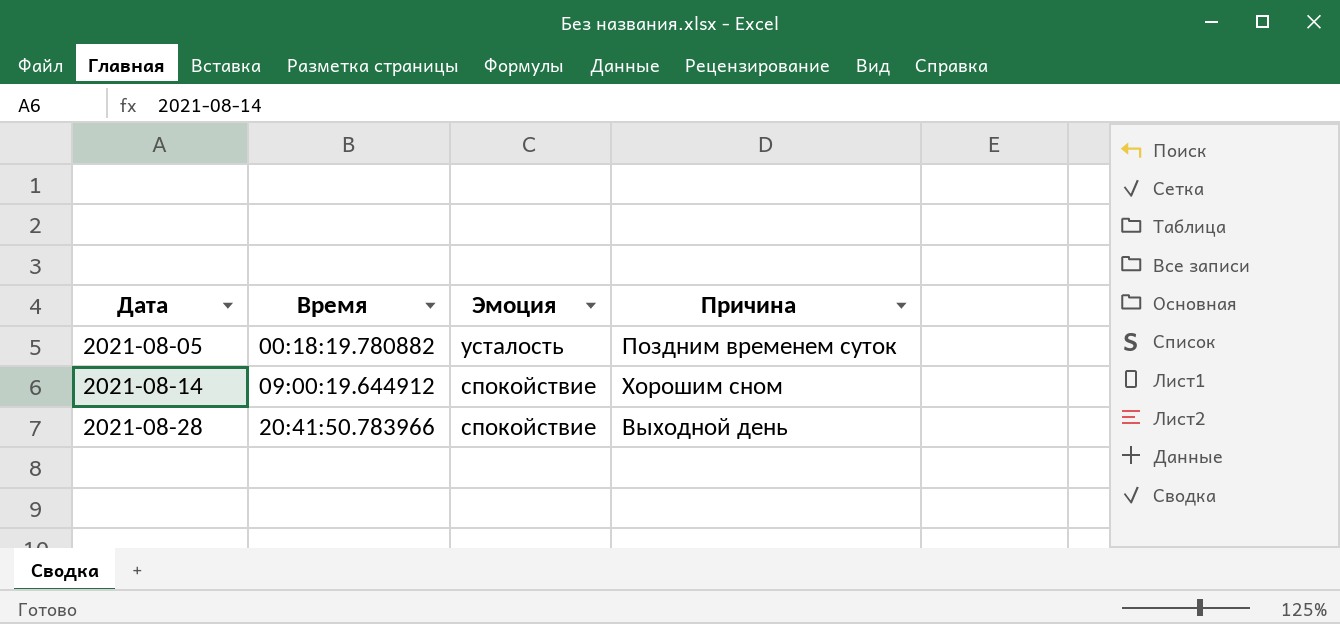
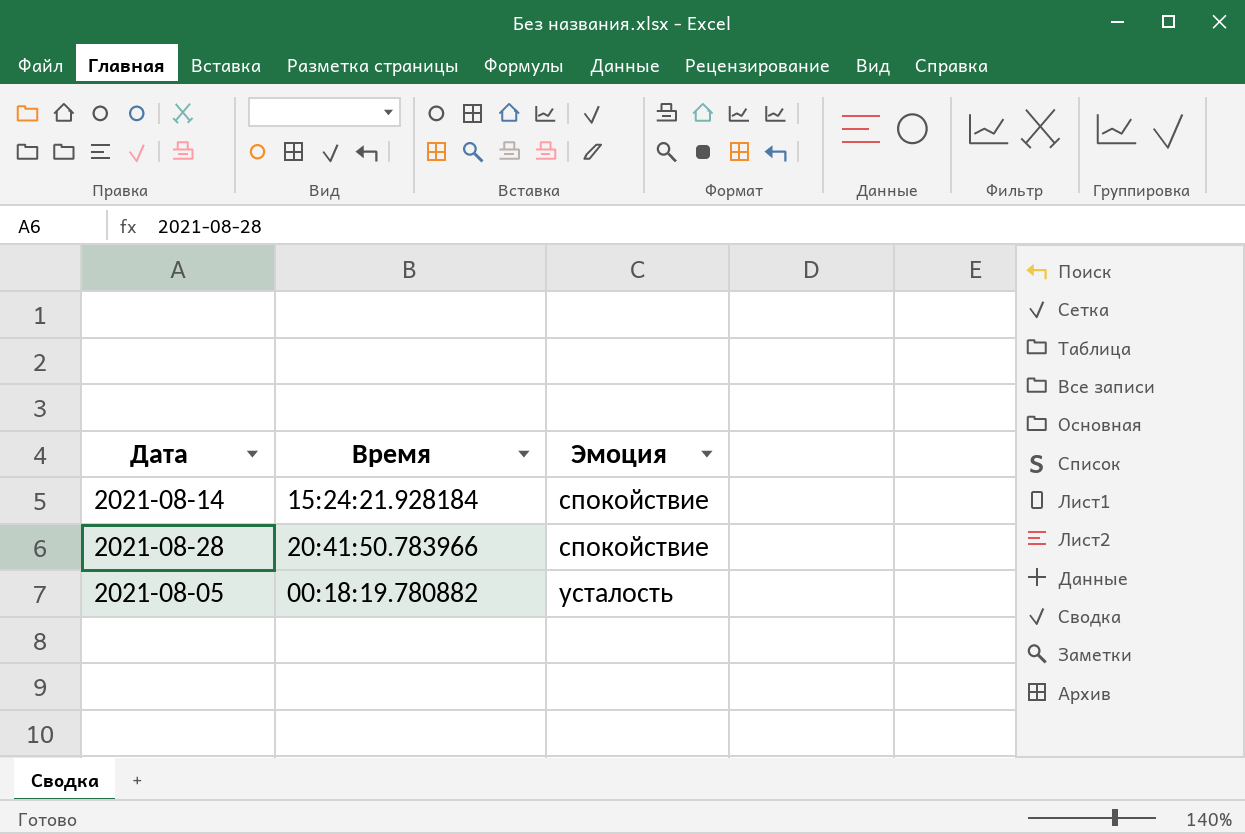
row order: Дата ascending -> Эмоция ascending
column Причина | position: 4 -> none
2021-08-14 | Время: 09:00:19.644912 -> 15:24:21.928184

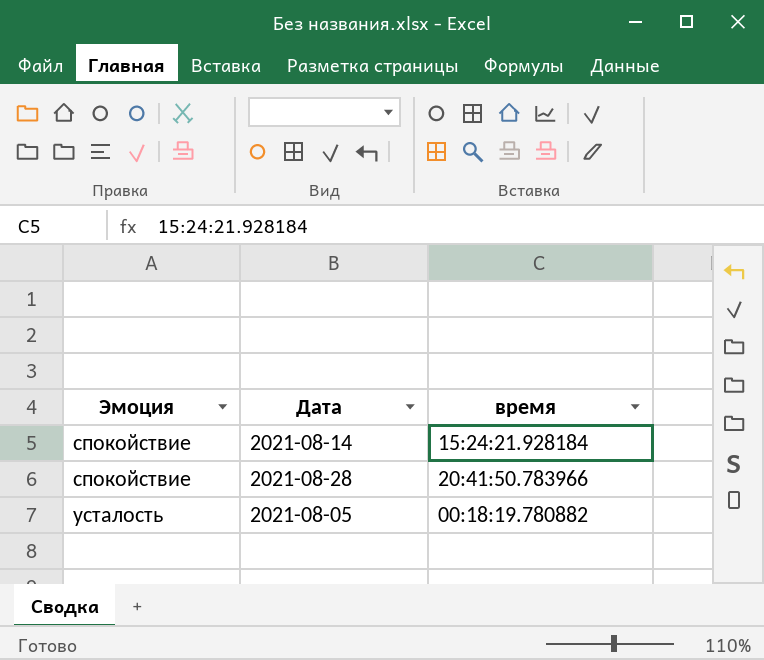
column Эмоция | position: 3 -> 1
column name: Время -> время

